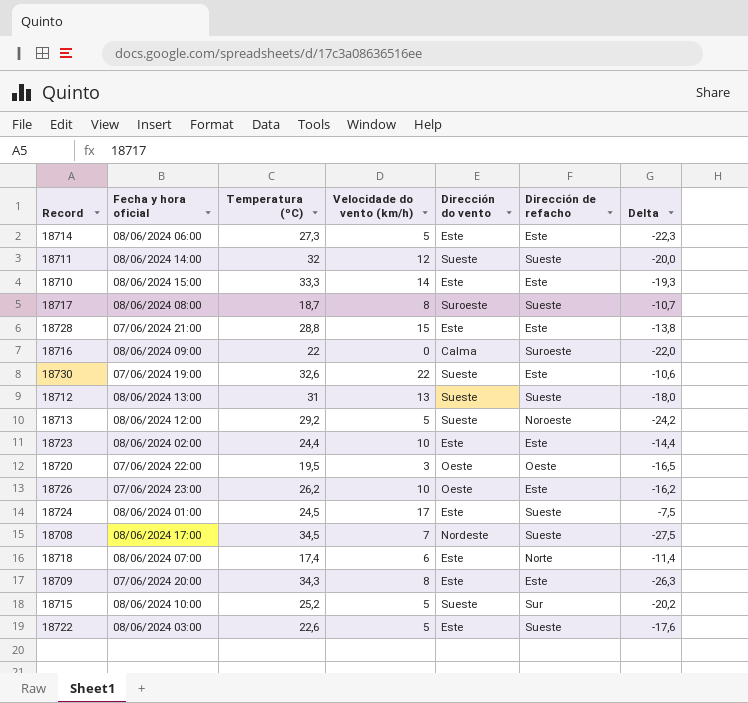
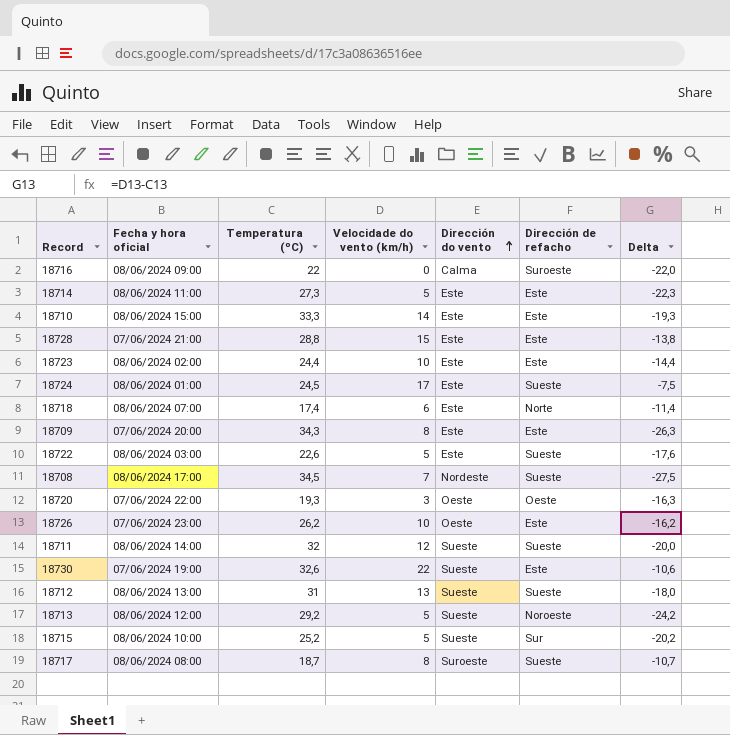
row order: none -> Dirección do vento ascending
18714 | Fecha y hora oficial: 08/06/2024 06:00 -> 08/06/2024 11:00
18720 | Temperatura (ºC): 19,5 -> 19,3
18720 | Delta: -16,5 -> -16,3

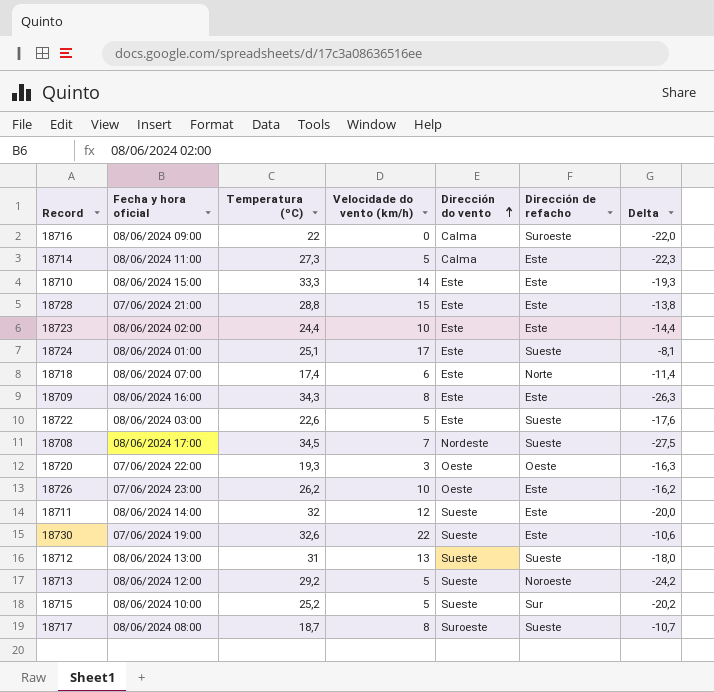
18714 | Dirección do vento: Este -> Calma
18724 | Temperatura (ºC): 24,5 -> 25,1
18724 | Delta: -7,5 -> -8,1
18709 | Fecha y hora oficial: 07/06/2024 20:00 -> 08/06/2024 16:00
18711 | Dirección de refacho: Sueste -> Este

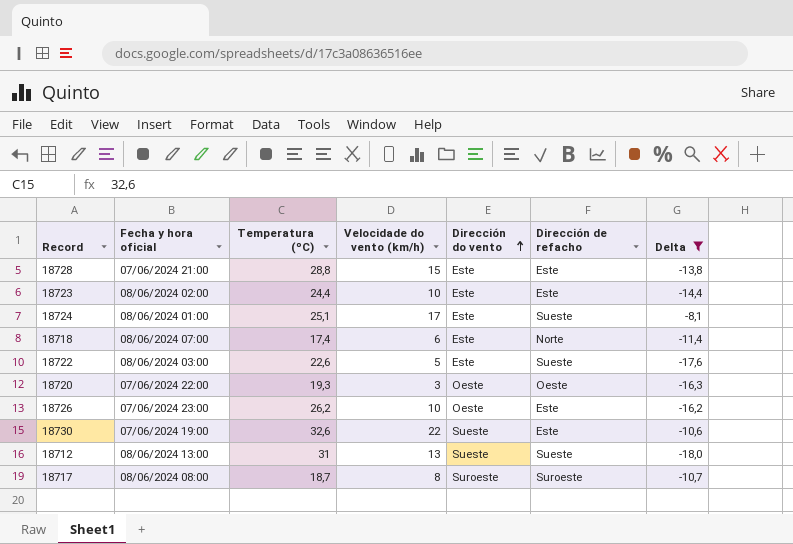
filter: none -> Delta >= -18,0
18717 | Dirección de refacho: Sueste -> Suroeste

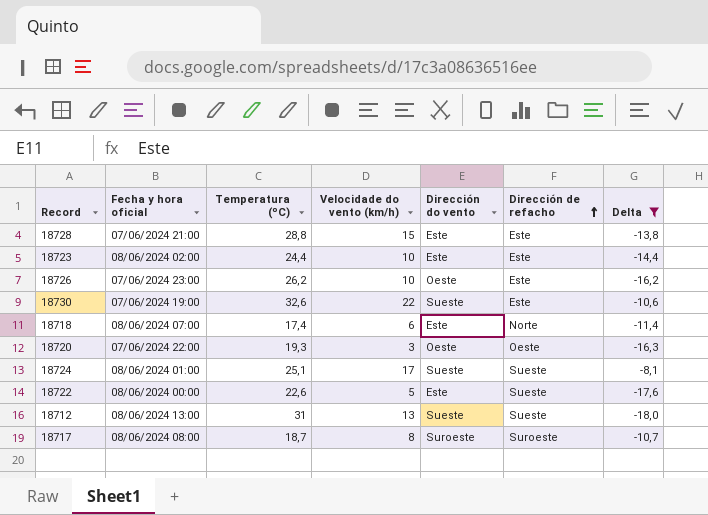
row order: Dirección do vento ascending -> Dirección de refacho ascending
18724 | Dirección do vento: Este -> Sueste
18722 | Fecha y hora oficial: 08/06/2024 03:00 -> 08/06/2024 00:00

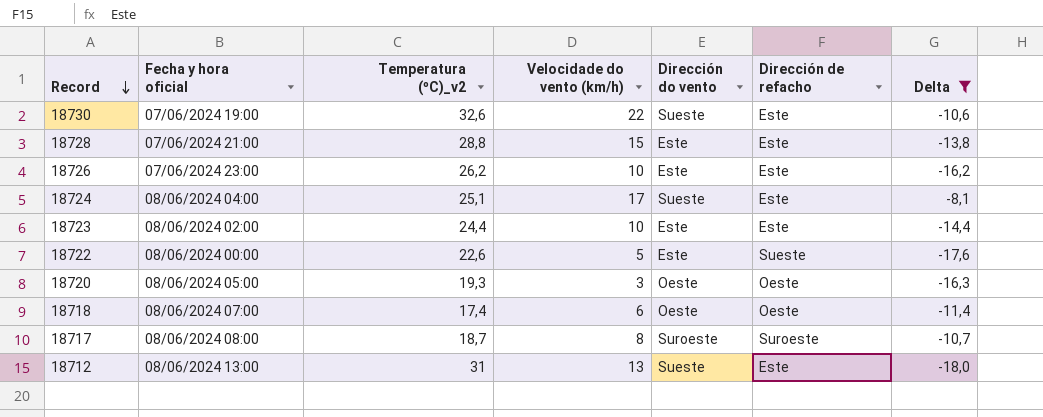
row order: Dirección de refacho ascending -> Record descending
column name: Temperatura (ºC) -> Temperatura (ºC)_v2
18726 | Dirección do vento: Oeste -> Este
18724 | Fecha y hora oficial: 08/06/2024 01:00 -> 08/06/2024 04:00
18724 | Dirección de refacho: Sueste -> Este
18720 | Fecha y hora oficial: 07/06/2024 22:00 -> 08/06/2024 05:00
18718 | Dirección do vento: Este -> Oeste
18718 | Dirección de refacho: Norte -> Oeste
18712 | Dirección de refacho: Sueste -> Este

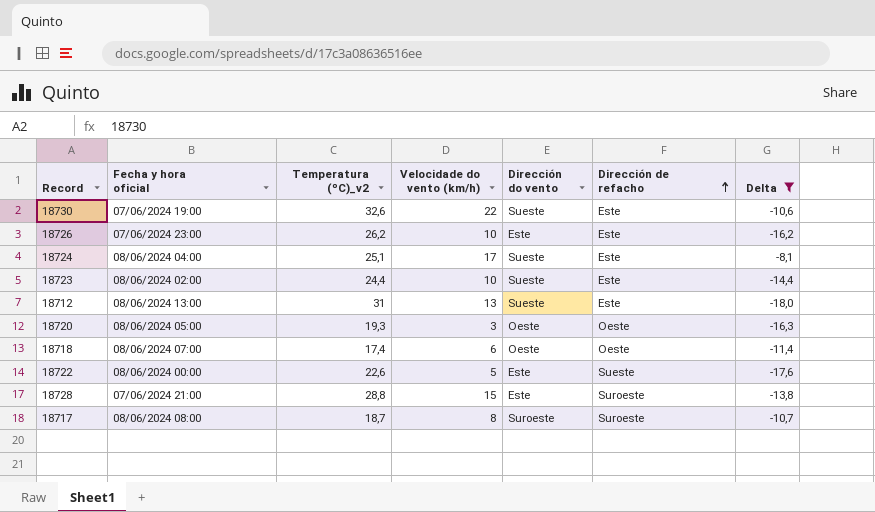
row order: Record descending -> Dirección de refacho ascending
18723 | Dirección do vento: Este -> Sueste
18728 | Dirección de refacho: Este -> Suroeste

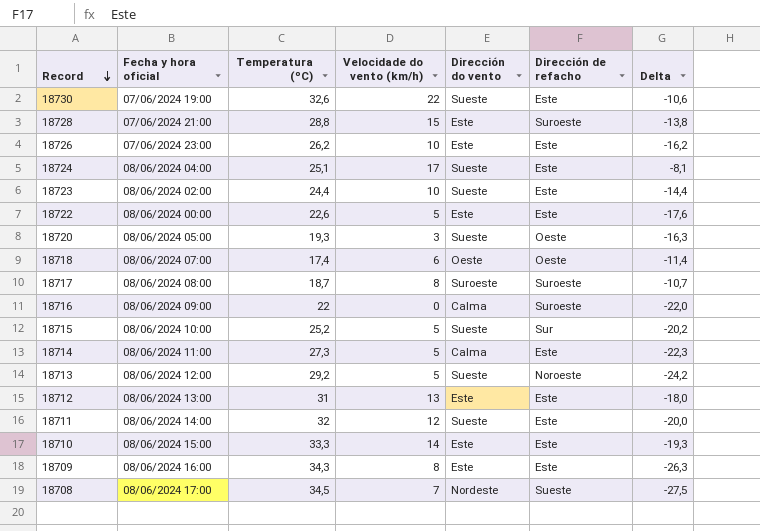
filter: Delta >= -18,0 -> none
row order: Dirección de refacho ascending -> Record descending
column name: Temperatura (ºC)_v2 -> Temperatura (ºC)
18722 | Dirección de refacho: Sueste -> Este
18720 | Dirección do vento: Oeste -> Sueste
18712 | Dirección do vento: Sueste -> Este

